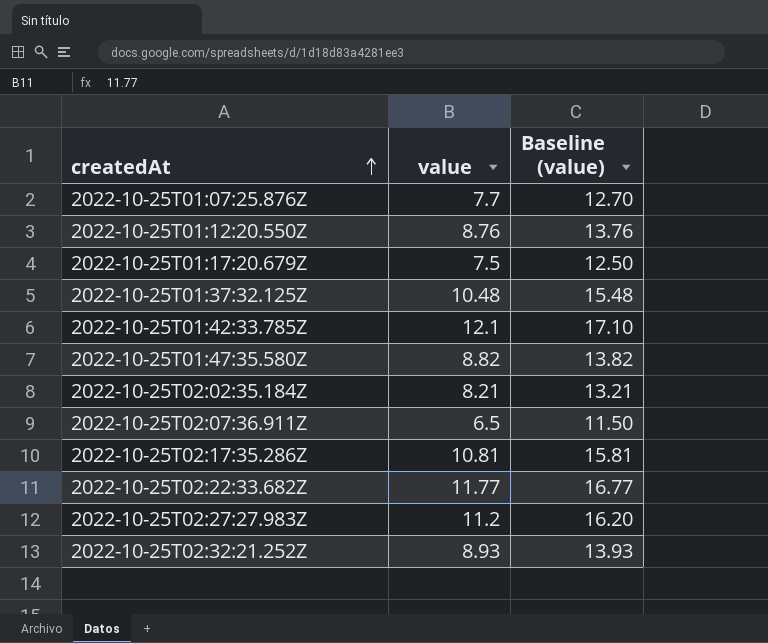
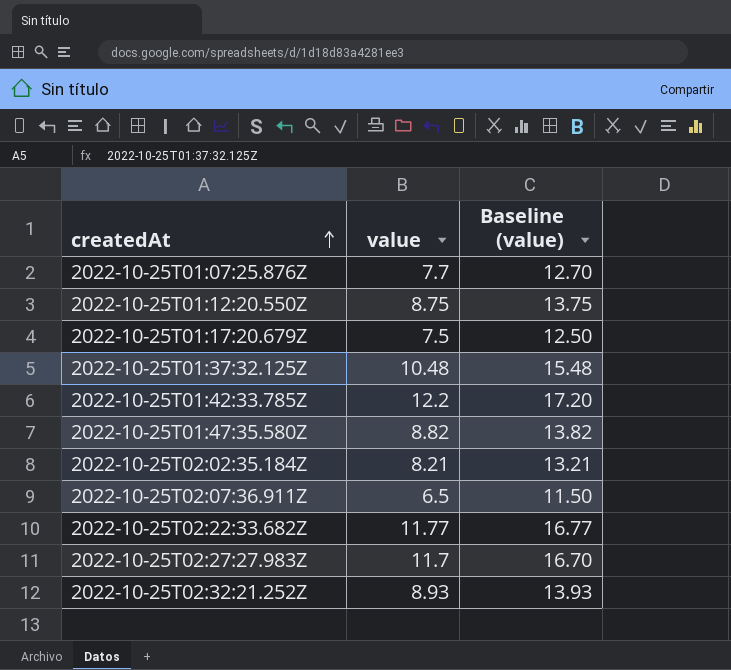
row 2022-10-25T02:17:35.286Z: 10.81 | 15.81 -> none
2022-10-25T01:12:20.550Z | value: 8.76 -> 8.75
2022-10-25T01:12:20.550Z | Baseline (value): 13.76 -> 13.75
2022-10-25T01:42:33.785Z | value: 12.1 -> 12.2
2022-10-25T01:42:33.785Z | Baseline (value): 17.10 -> 17.20
2022-10-25T02:27:27.983Z | value: 11.2 -> 11.7
2022-10-25T02:27:27.983Z | Baseline (value): 16.20 -> 16.70

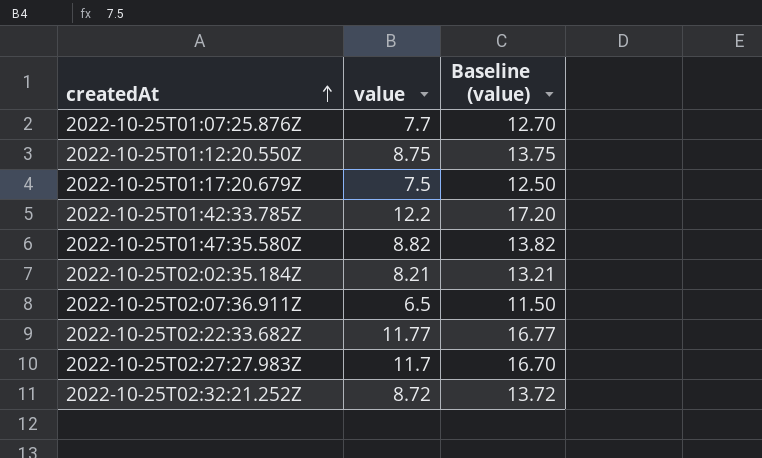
row 2022-10-25T01:37:32.125Z: 10.48 | 15.48 -> none
2022-10-25T02:32:21.252Z | value: 8.93 -> 8.72
2022-10-25T02:32:21.252Z | Baseline (value): 13.93 -> 13.72

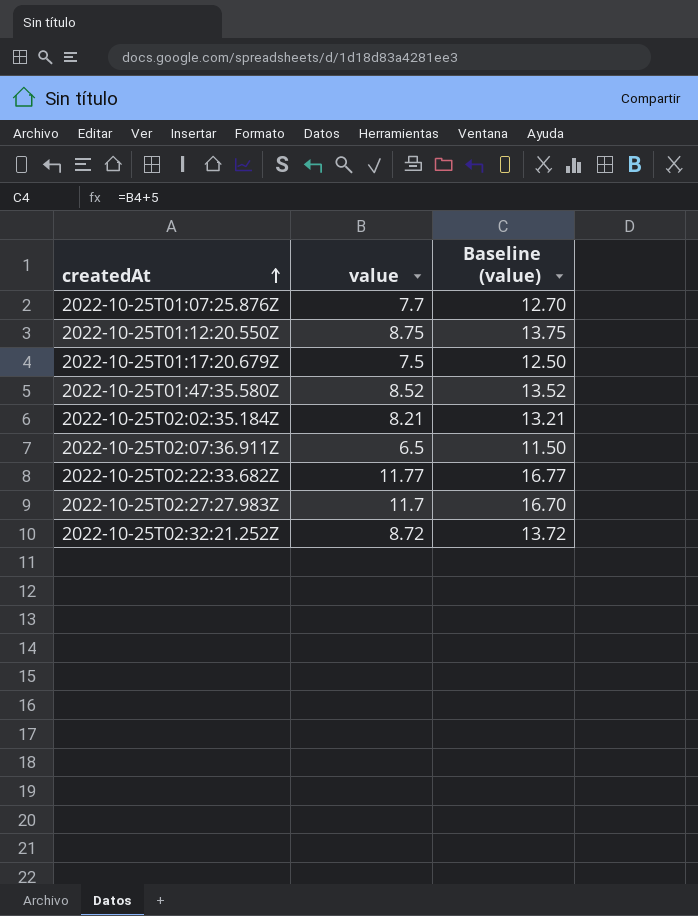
row 2022-10-25T01:42:33.785Z: 12.2 | 17.20 -> none
2022-10-25T01:47:35.580Z | value: 8.82 -> 8.52
2022-10-25T01:47:35.580Z | Baseline (value): 13.82 -> 13.52

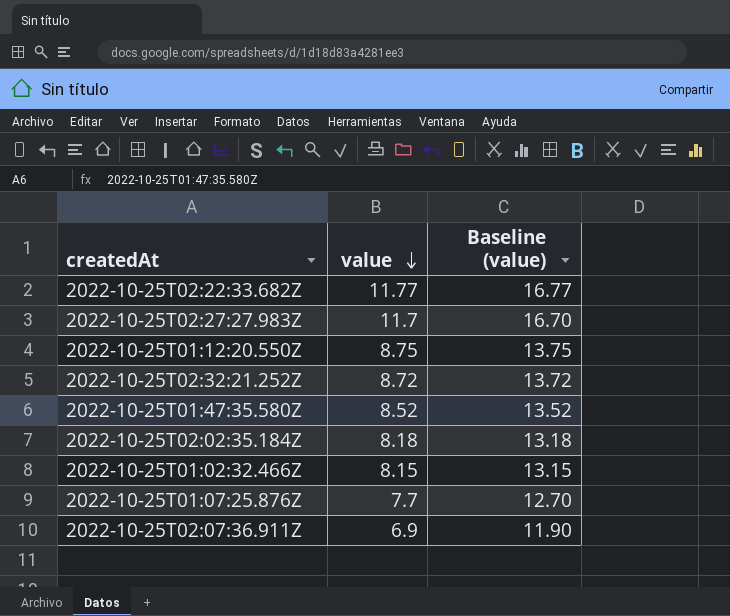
row order: createdAt ascending -> value descending
row 2022-10-25T01:17:20.679Z: 7.5 | 12.50 -> none
2022-10-25T02:02:35.184Z | value: 8.21 -> 8.18
2022-10-25T02:02:35.184Z | Baseline (value): 13.21 -> 13.18
row 2022-10-25T01:02:32.466Z: none -> 8.15 | 13.15
2022-10-25T02:07:36.911Z | value: 6.5 -> 6.9
2022-10-25T02:07:36.911Z | Baseline (value): 11.50 -> 11.90

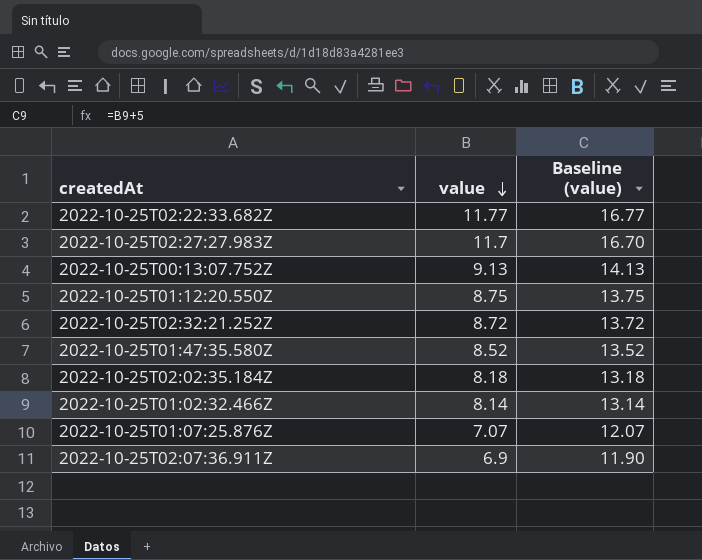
row 2022-10-25T00:13:07.752Z: none -> 9.13 | 14.13
2022-10-25T01:02:32.466Z | value: 8.15 -> 8.14
2022-10-25T01:02:32.466Z | Baseline (value): 13.15 -> 13.14
2022-10-25T01:07:25.876Z | value: 7.7 -> 7.07
2022-10-25T01:07:25.876Z | Baseline (value): 12.70 -> 12.07

